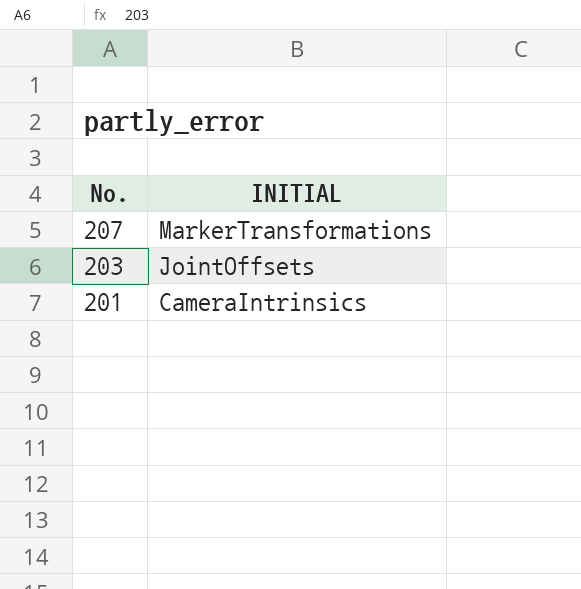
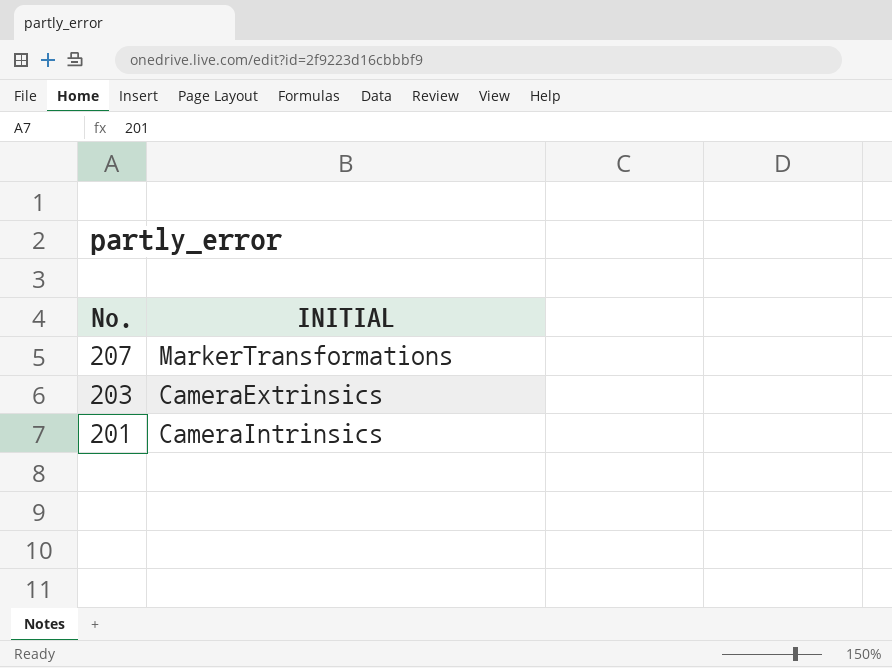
203 | INITIAL: JointOffsets -> CameraExtrinsics

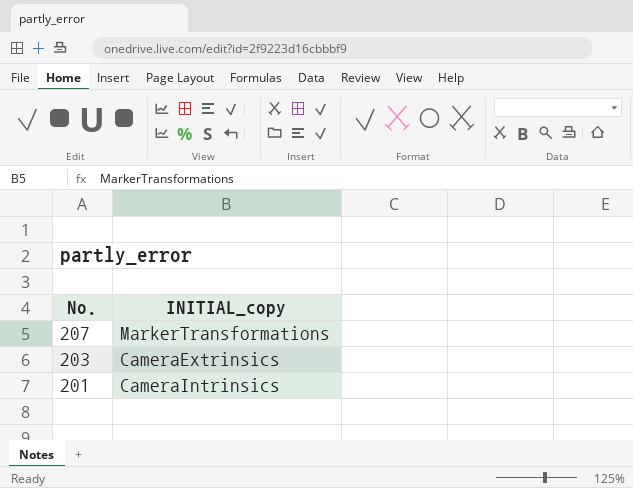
column name: INITIAL -> INITIAL_copy

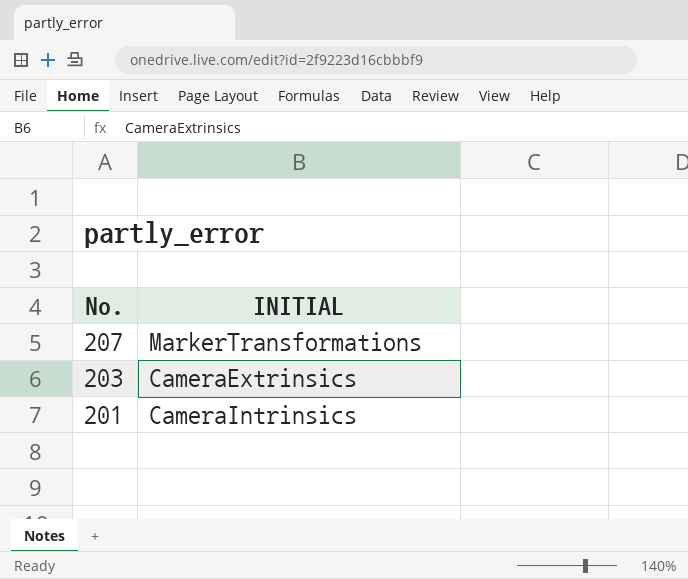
column name: INITIAL_copy -> INITIAL

